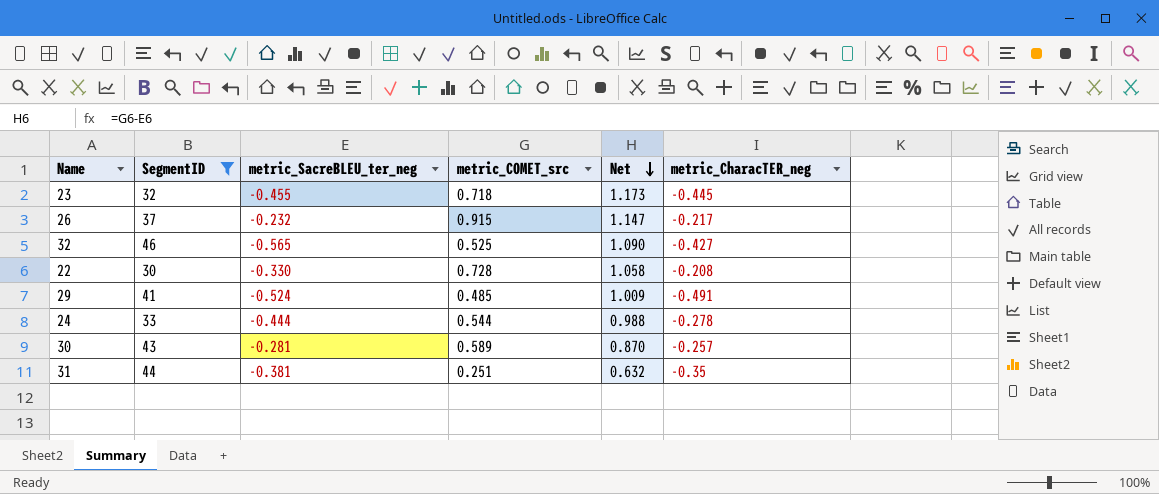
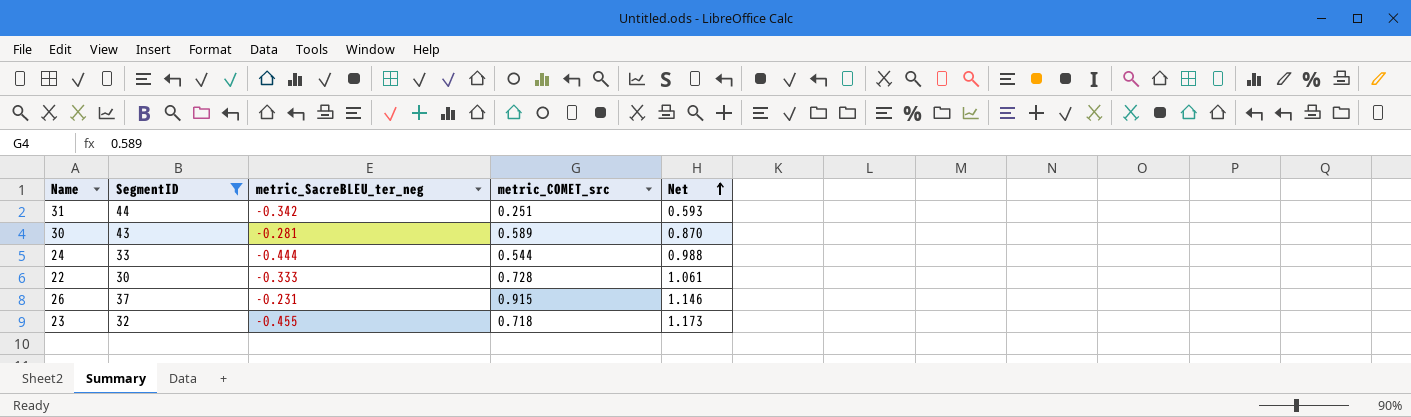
row order: Net descending -> Net ascending
column metric_CharacTER_neg | position: 6 -> none
row 32: 46 | -0.565 | 0.525 | 1.090 | -0.427 -> none
row 29: 41 | -0.524 | 0.485 | 1.009 | -0.491 -> none
31 | metric_SacreBLEU_ter_neg: -0.381 -> -0.342
31 | Net: 0.632 -> 0.593
22 | metric_SacreBLEU_ter_neg: -0.330 -> -0.333
22 | Net: 1.058 -> 1.061
26 | metric_SacreBLEU_ter_neg: -0.232 -> -0.231
26 | Net: 1.147 -> 1.146

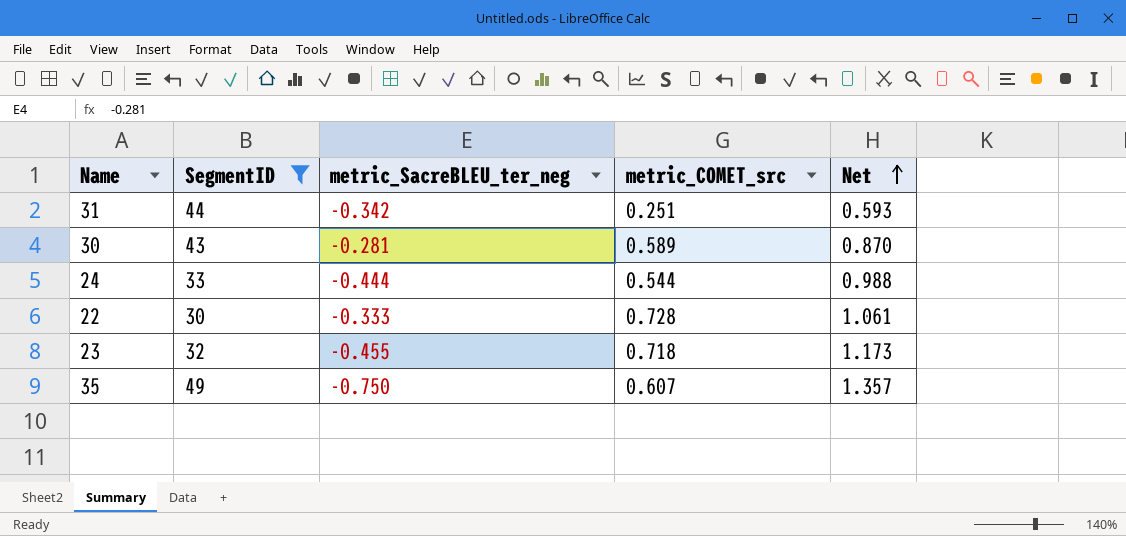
row 26: 37 | -0.231 | 0.915 | 1.146 -> none
row 35: none -> 49 | -0.750 | 0.607 | 1.357

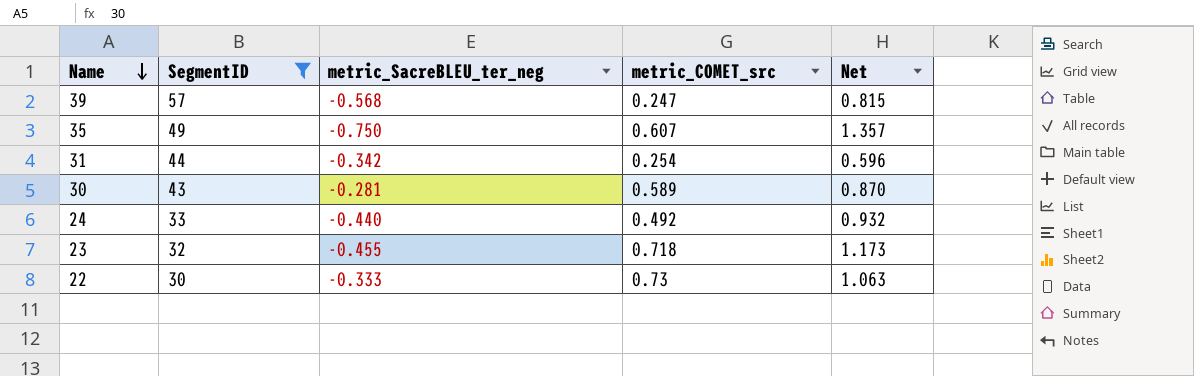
row order: Net ascending -> Name descending
row 39: none -> 57 | -0.568 | 0.247 | 0.815
31 | metric_COMET_src: 0.251 -> 0.254
31 | Net: 0.593 -> 0.596
24 | metric_SacreBLEU_ter_neg: -0.444 -> -0.440
24 | metric_COMET_src: 0.544 -> 0.492
24 | Net: 0.988 -> 0.932
22 | metric_COMET_src: 0.728 -> 0.73
22 | Net: 1.061 -> 1.063

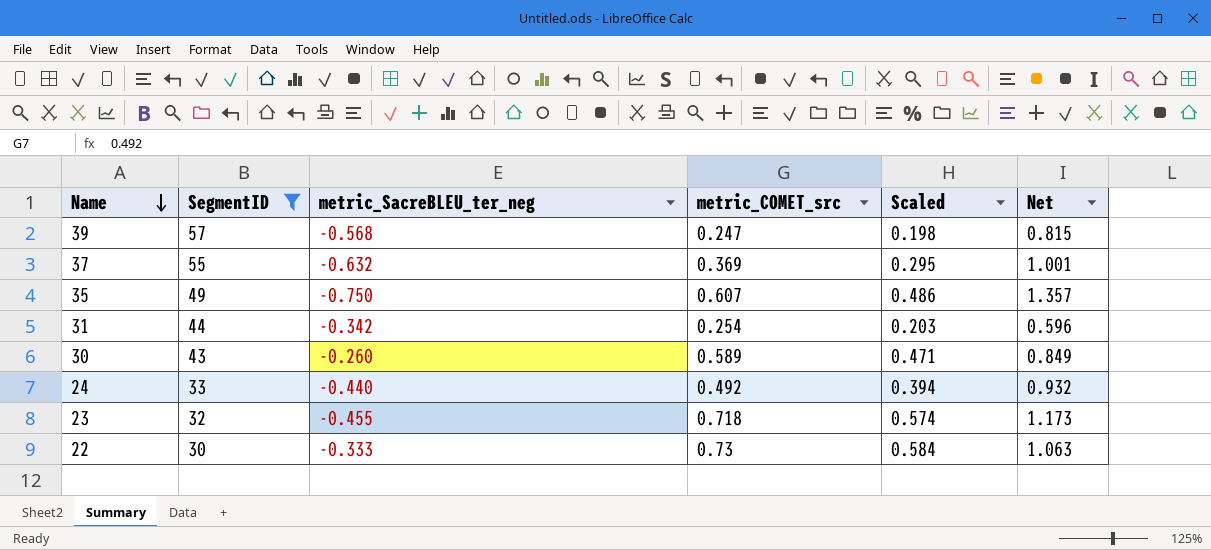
column Scaled | formula: none -> [metric_COMET_src] * 0.8
row 37: none -> 55 | -0.632 | 0.369 | 0.295 | 1.001
30 | metric_SacreBLEU_ter_neg: -0.281 -> -0.260
30 | Net: 0.870 -> 0.849

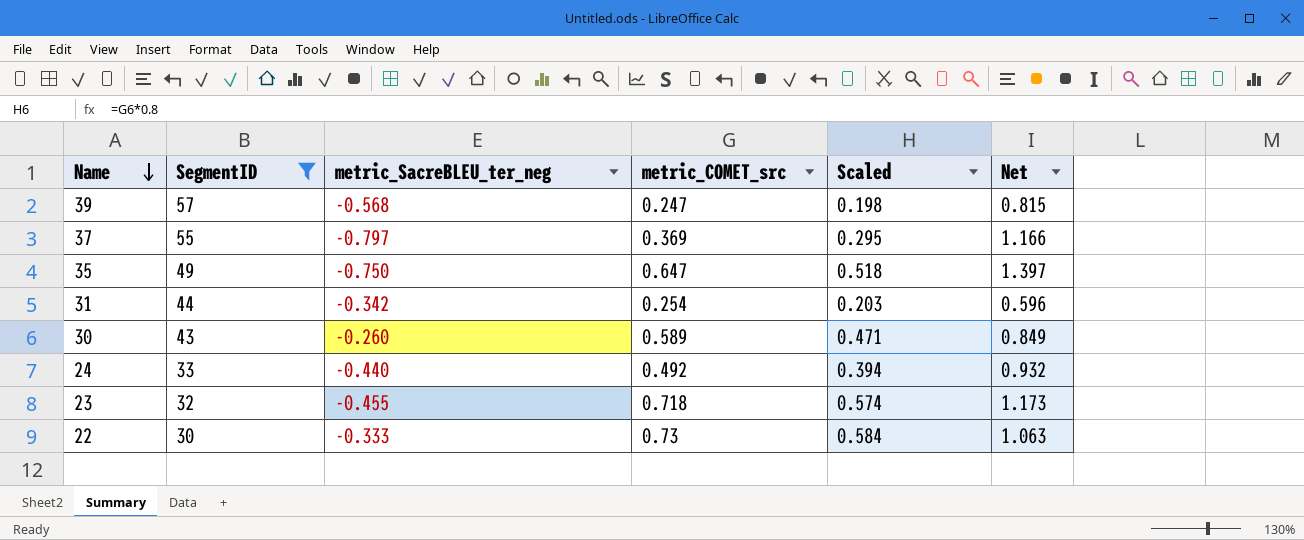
37 | metric_SacreBLEU_ter_neg: -0.632 -> -0.797
37 | Net: 1.001 -> 1.166
35 | metric_COMET_src: 0.607 -> 0.647
35 | Scaled: 0.486 -> 0.518
35 | Net: 1.357 -> 1.397

